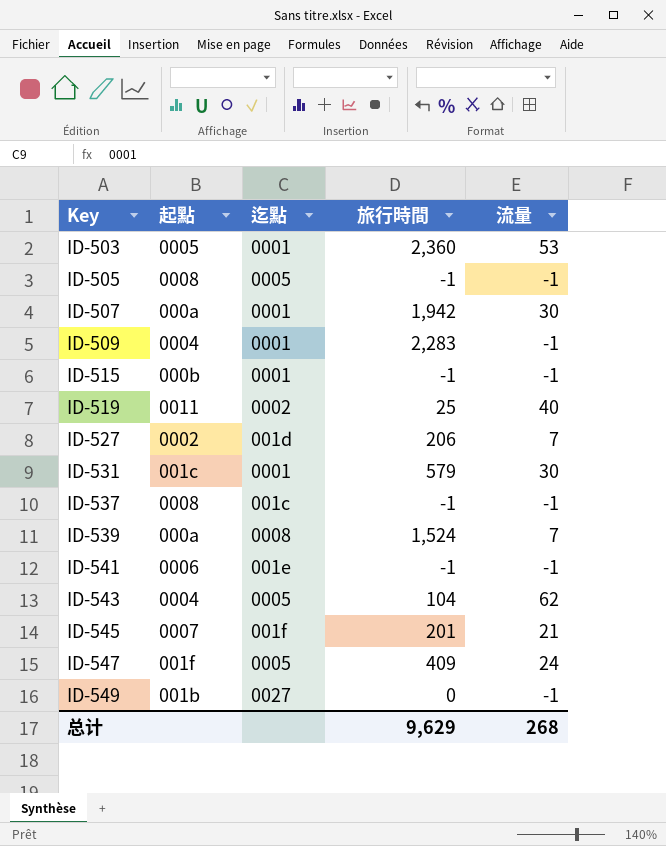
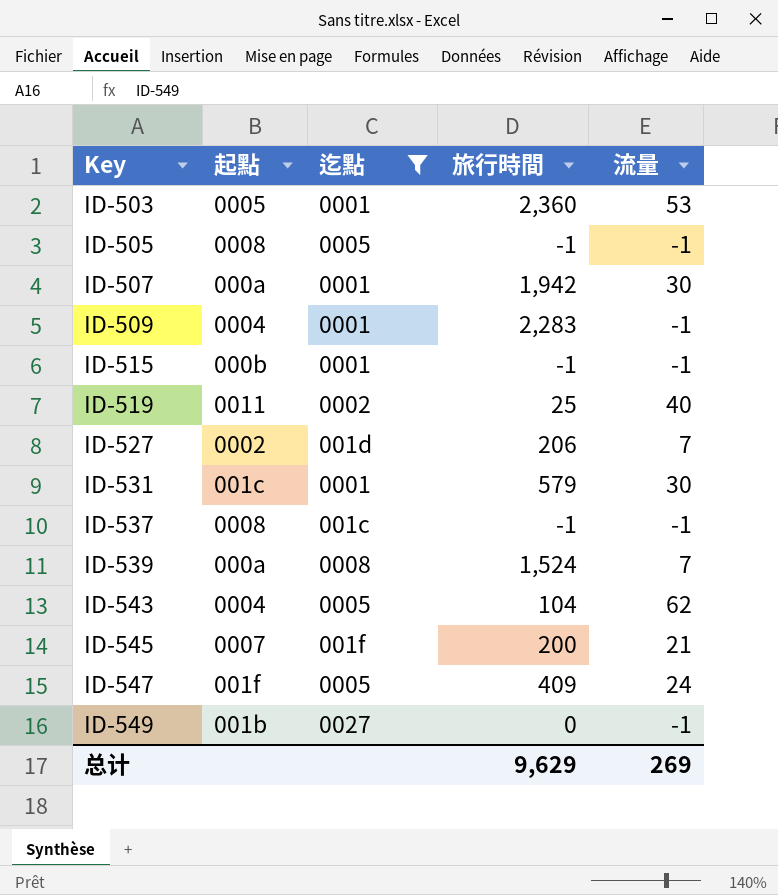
filter: none -> 迄點 != 001e
ID-545 | 旅行時間: 201 -> 200
总计 | 流量: 268 -> 269

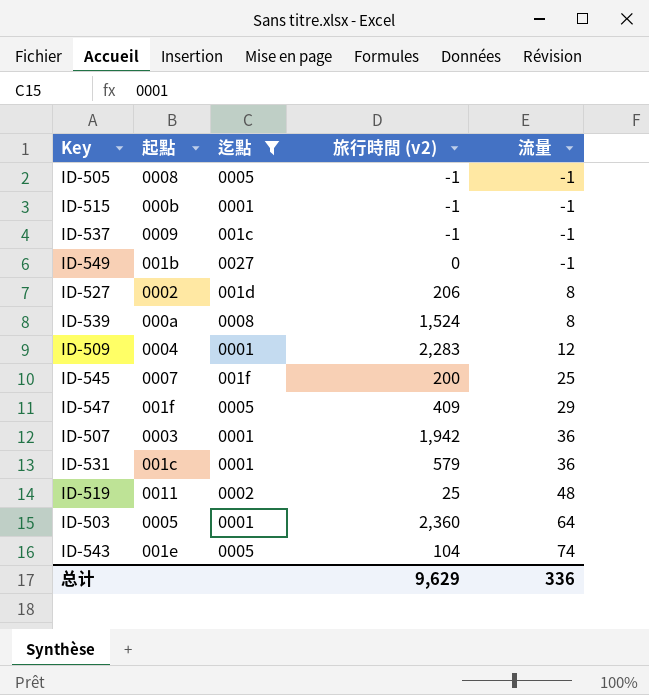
row order: Key ascending -> 流量 ascending
column name: 旅行時間 -> 旅行時間 (v2)
ID-537 | 起點: 0008 -> 0009
ID-527 | 流量: 7 -> 8
ID-539 | 流量: 7 -> 8
ID-509 | 流量: -1 -> 12
ID-545 | 流量: 21 -> 25
ID-547 | 流量: 24 -> 29
ID-507 | 起點: 000a -> 0003
ID-507 | 流量: 30 -> 36
ID-531 | 流量: 30 -> 36
ID-519 | 流量: 40 -> 48
ID-503 | 流量: 53 -> 64
ID-543 | 起點: 0004 -> 001e
ID-543 | 流量: 62 -> 74
总计 | 流量: 269 -> 336

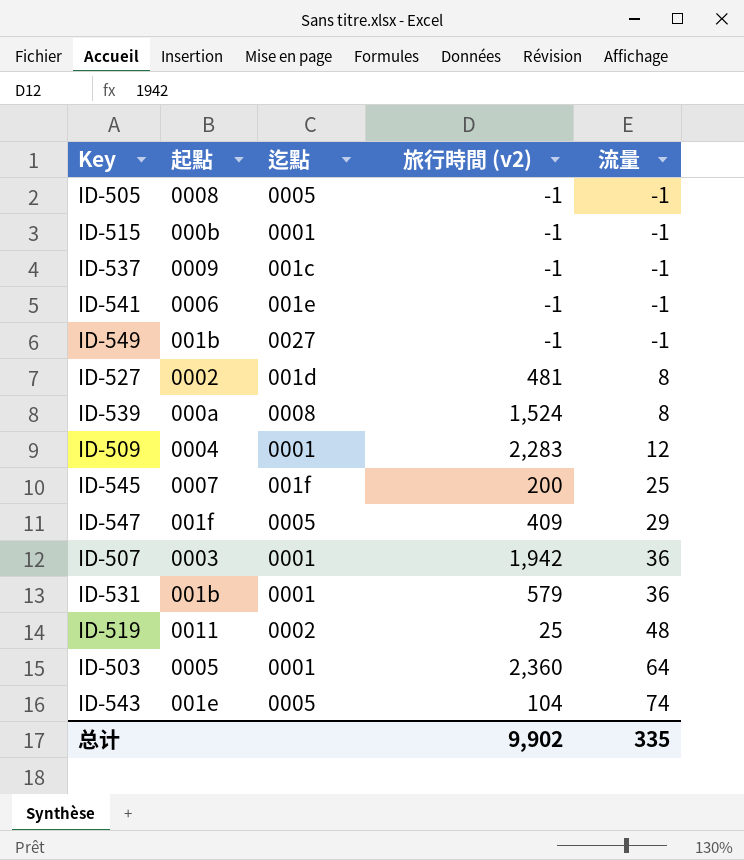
filter: 迄點 != 001e -> none
ID-549 | 旅行時間 (v2): 0 -> -1
ID-527 | 旅行時間 (v2): 206 -> 481
ID-531 | 起點: 001c -> 001b
总计 | 旅行時間 (v2): 9,629 -> 9,902
总计 | 流量: 336 -> 335

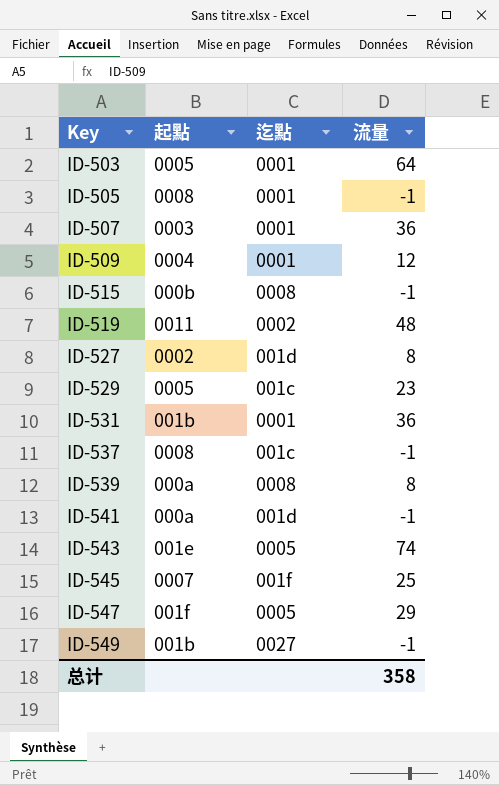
row order: 流量 ascending -> Key ascending
column 旅行時間 (v2) | position: 4 -> none
ID-505 | 迄點: 0005 -> 0001
ID-515 | 迄點: 0001 -> 0008
row ID-529: none -> 0005 | 001c | 23
ID-537 | 起點: 0009 -> 0008
ID-541 | 起點: 0006 -> 000a
ID-541 | 迄點: 001e -> 001d
总计 | 流量: 335 -> 358

